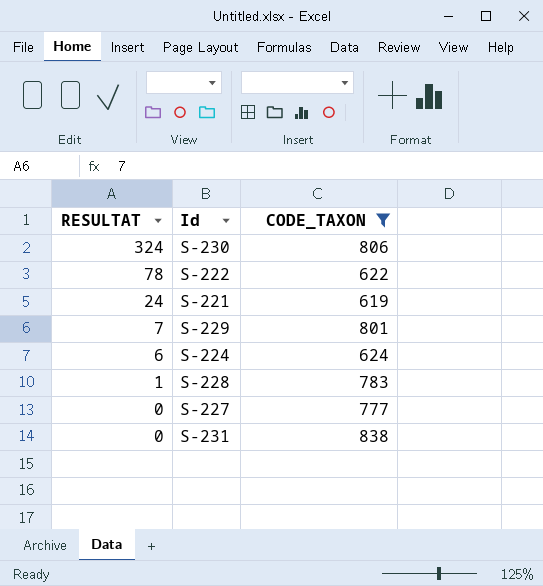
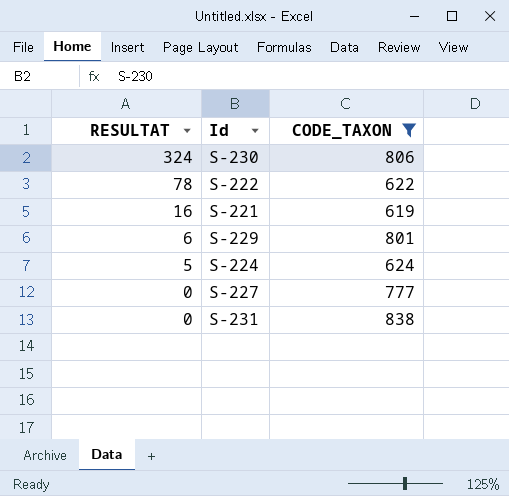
row S-228: 1 | 783 -> none
S-221 | RESULTAT: 24 -> 16
S-229 | RESULTAT: 7 -> 6
S-224 | RESULTAT: 6 -> 5

